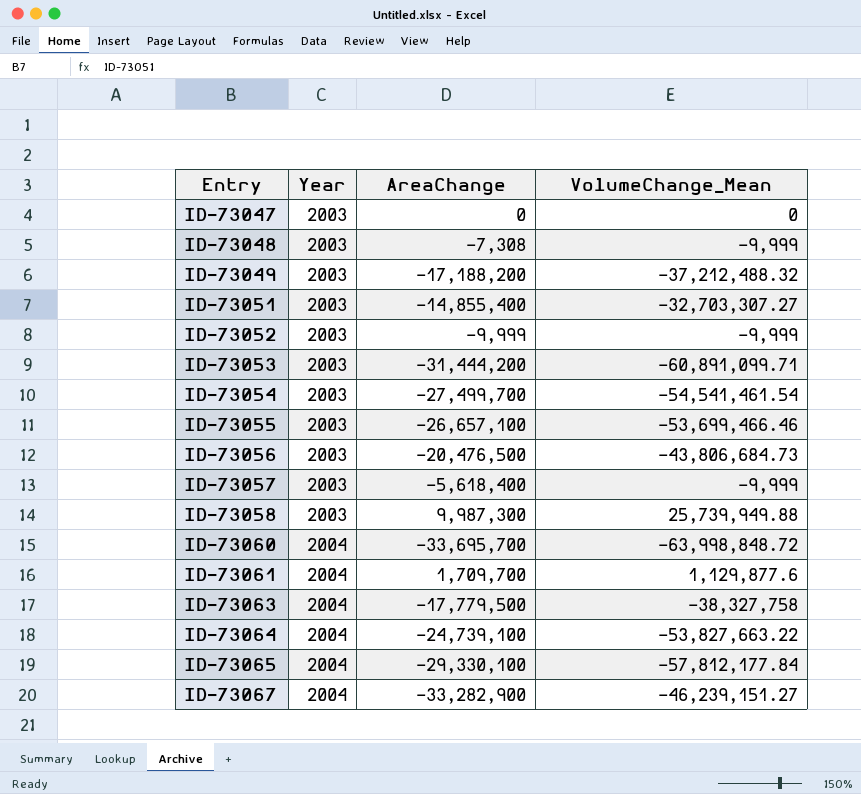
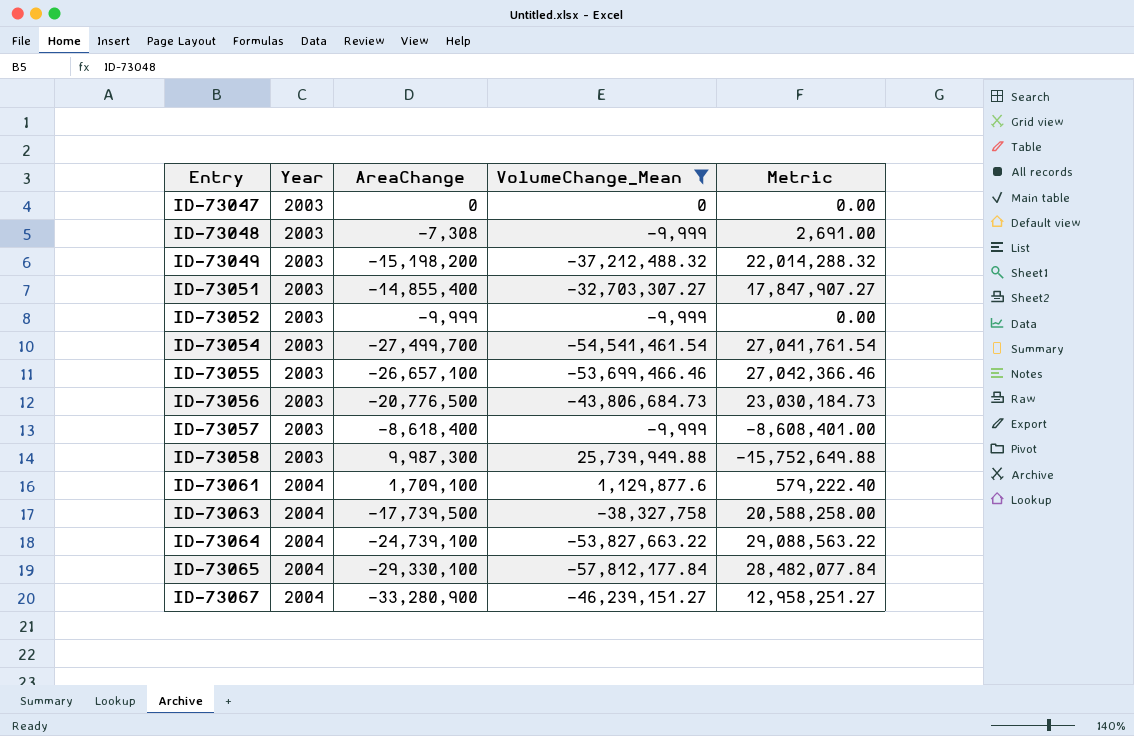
filter: none -> VolumeChange_Mean >= -57,812,177.84
column Metric | formula: none -> [AreaChange] - [VolumeChange_Mean]
ID-73049 | AreaChange: -17,188,200 -> -15,198,200
ID-73056 | AreaChange: -20,476,500 -> -20,776,500
ID-73057 | AreaChange: -5,618,400 -> -8,618,400
ID-73061 | AreaChange: 1,709,700 -> 1,709,100
ID-73063 | AreaChange: -17,779,500 -> -17,739,500
ID-73067 | AreaChange: -33,282,900 -> -33,280,900

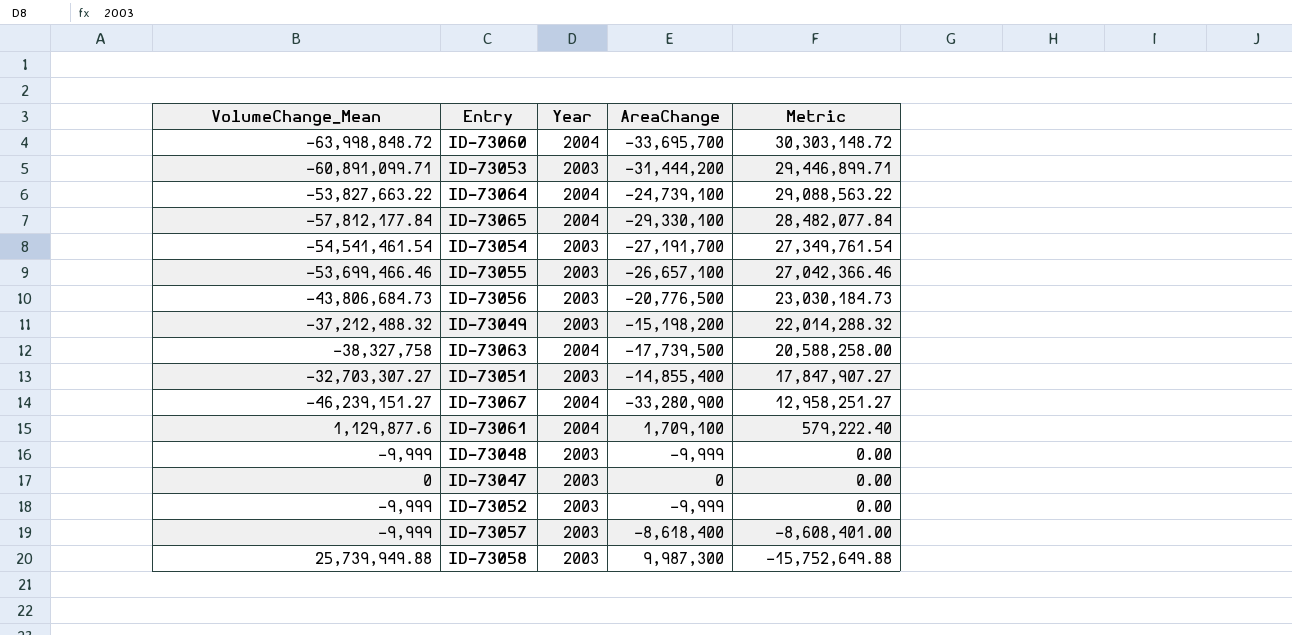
filter: VolumeChange_Mean >= -57,812,177.84 -> none
row order: Entry ascending -> Metric descending
column VolumeChange_Mean | position: 4 -> 1
ID-73054 | AreaChange: -27,499,700 -> -27,191,700
ID-73054 | Metric: 27,041,761.54 -> 27,349,761.54
ID-73048 | AreaChange: -7,308 -> -9,999
ID-73048 | Metric: 2,691.00 -> 0.00

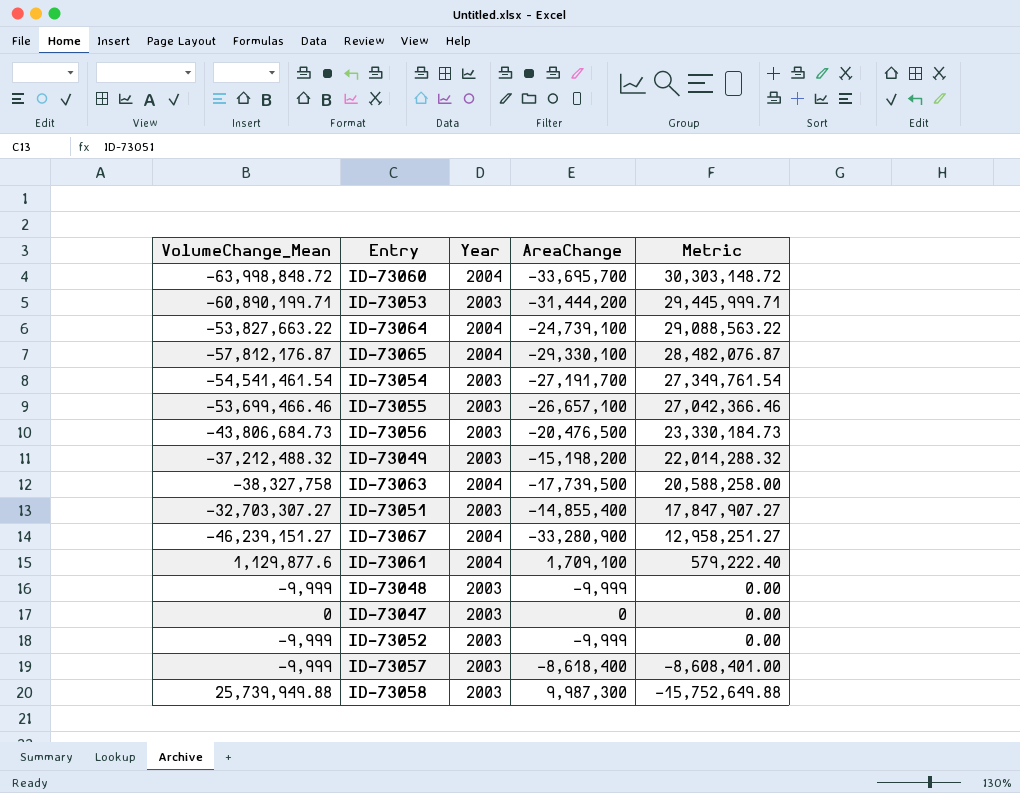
ID-73053 | VolumeChange_Mean: -60,891,099.71 -> -60,890,199.71
ID-73053 | Metric: 29,446,899.71 -> 29,445,999.71
ID-73065 | VolumeChange_Mean: -57,812,177.84 -> -57,812,176.87
ID-73065 | Metric: 28,482,077.84 -> 28,482,076.87
ID-73056 | AreaChange: -20,776,500 -> -20,476,500
ID-73056 | Metric: 23,030,184.73 -> 23,330,184.73

